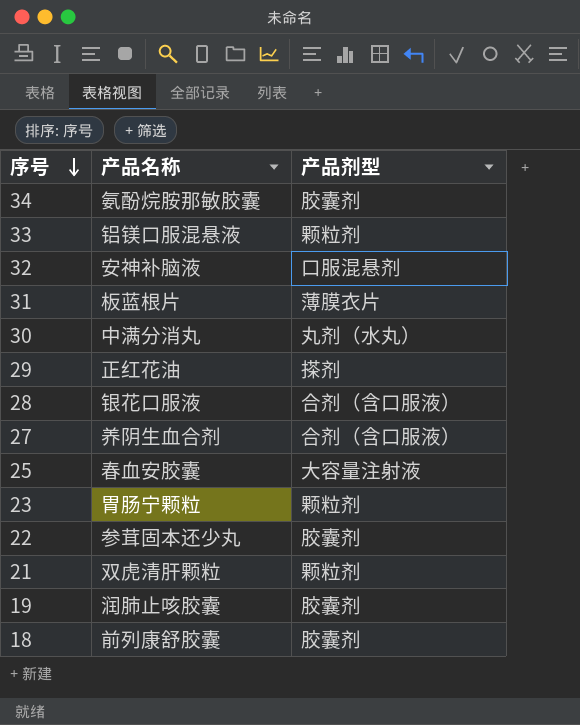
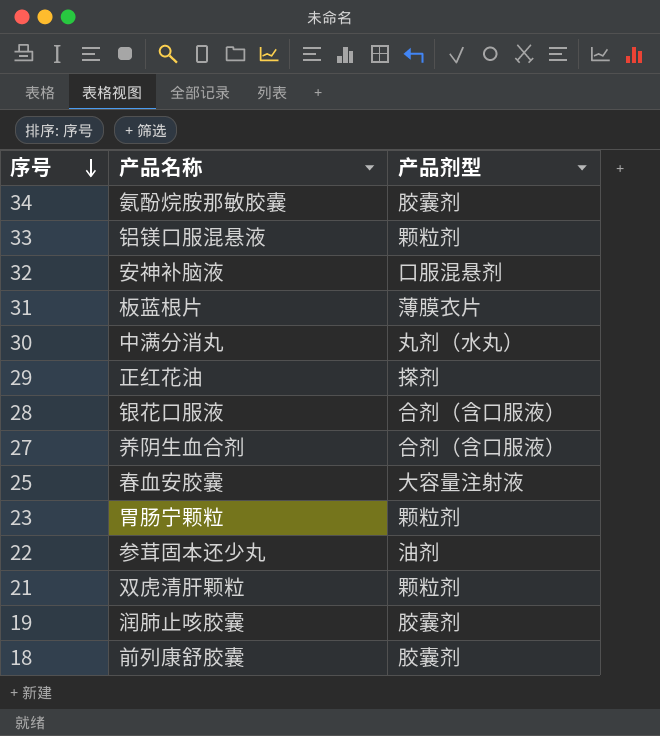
22 | 产品剂型: 胶囊剂 -> 油剂

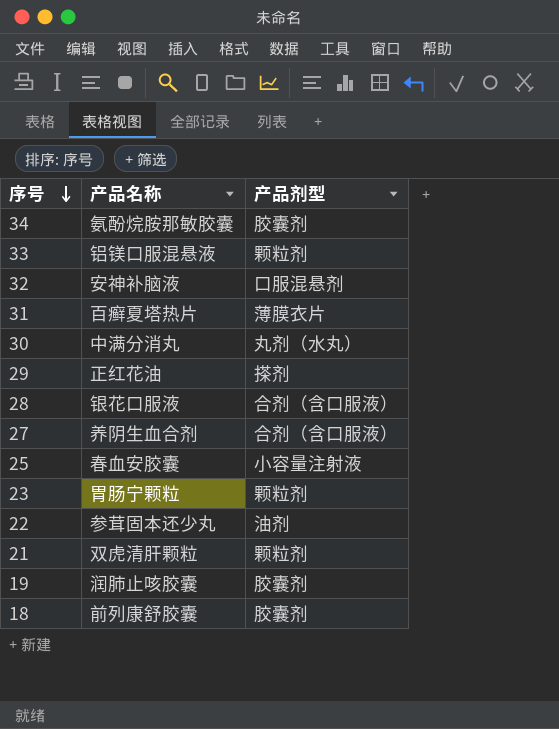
31 | 产品名称: 板蓝根片 -> 百癣夏塔热片
25 | 产品剂型: 大容量注射液 -> 小容量注射液

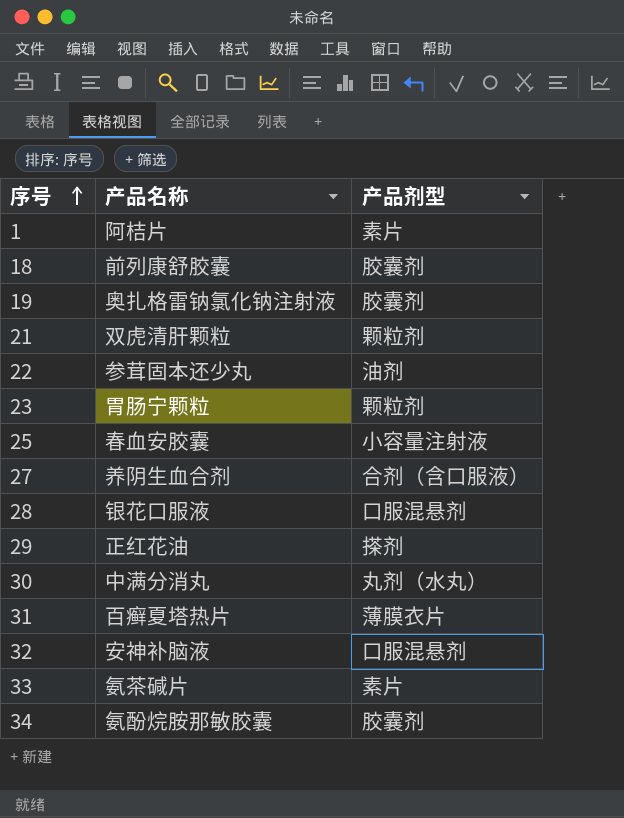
row order: 序号 descending -> 序号 ascending
row 1: none -> 阿桔片 | 素片
19 | 产品名称: 润肺止咳胶囊 -> 奥扎格雷钠氯化钠注射液
28 | 产品剂型: 合剂（含口服液） -> 口服混悬剂
33 | 产品名称: 铝镁口服混悬液 -> 氨茶碱片
33 | 产品剂型: 颗粒剂 -> 素片

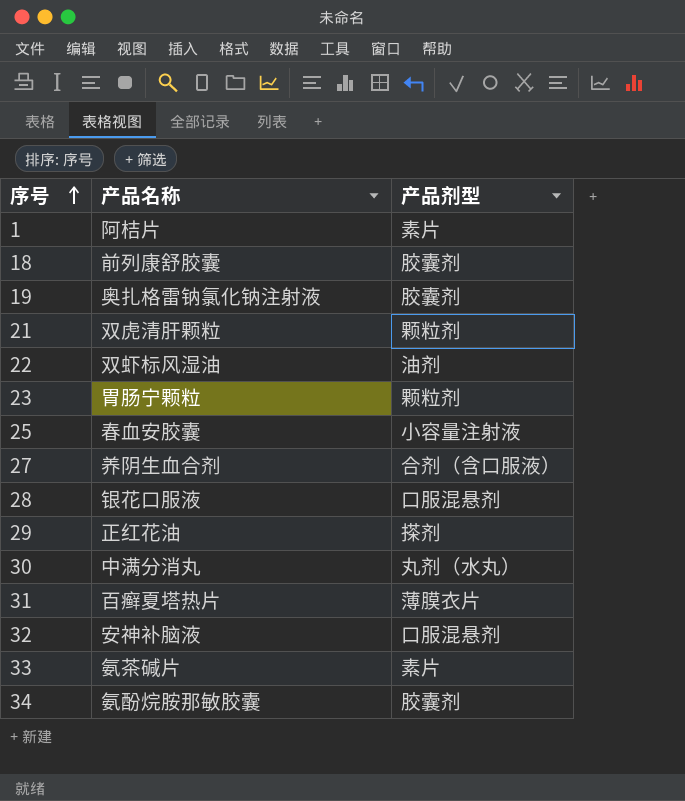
22 | 产品名称: 参茸固本还少丸 -> 双虾标风湿油

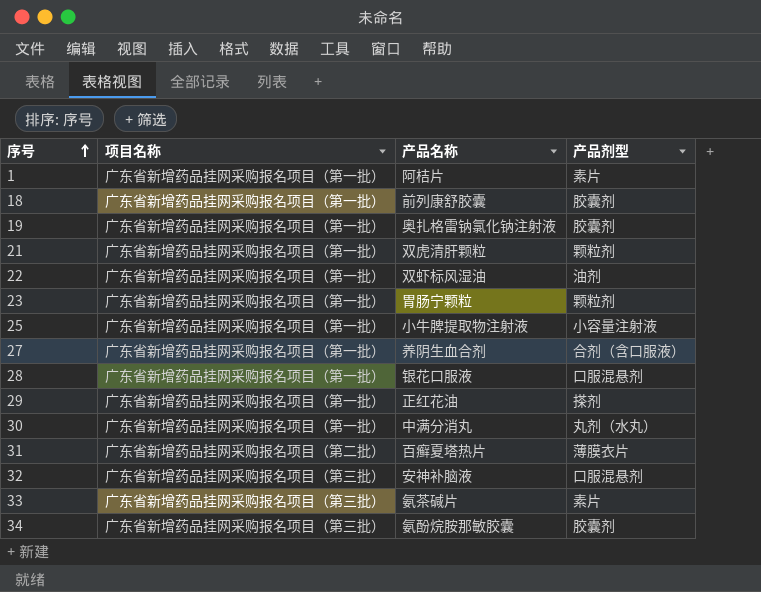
column 项目名称 | position: none -> 2
25 | 产品名称: 春血安胶囊 -> 小牛脾提取物注射液

